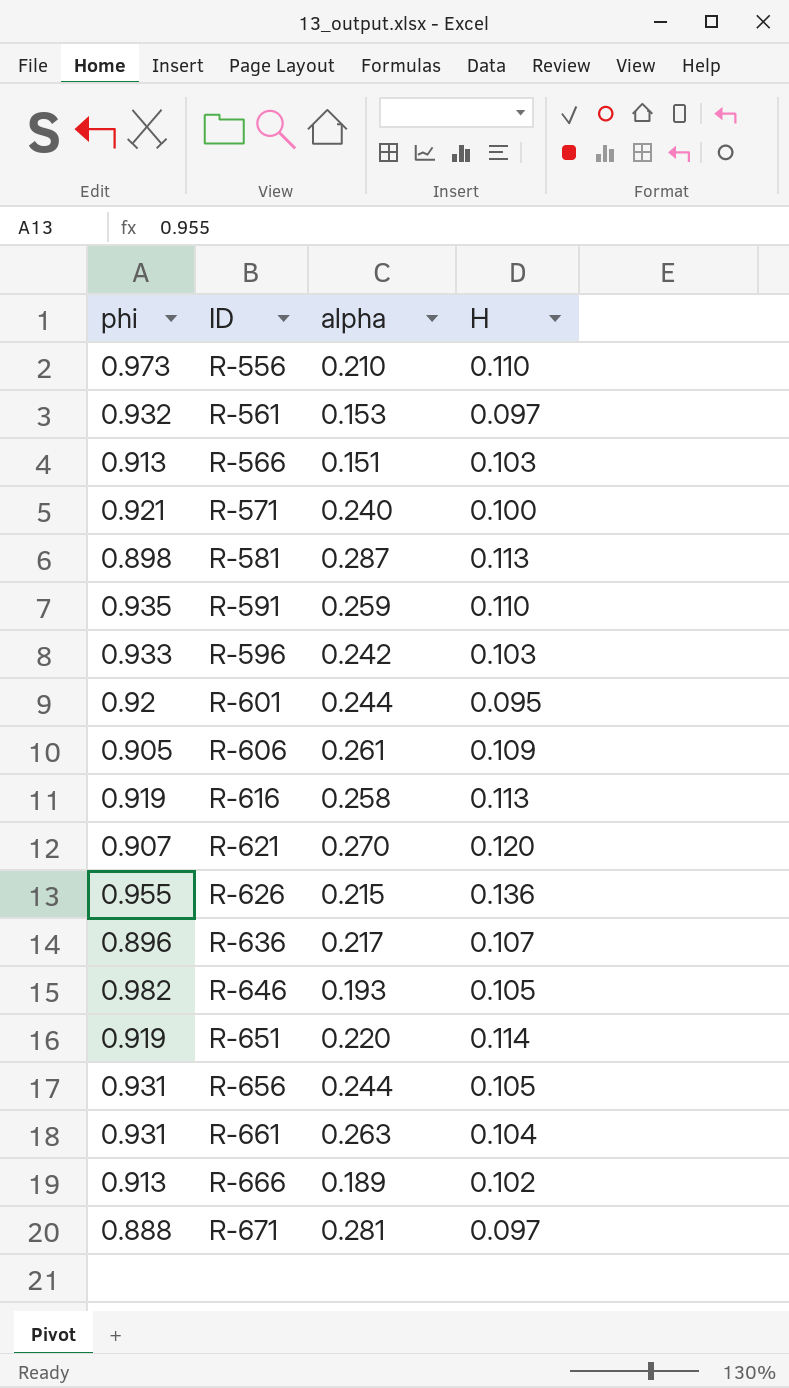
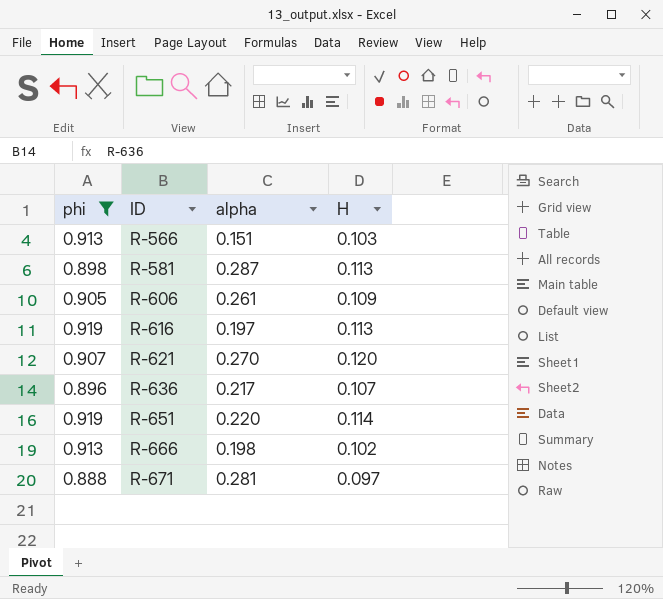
filter: none -> phi <= 0.919
R-616 | alpha: 0.258 -> 0.197
R-666 | alpha: 0.189 -> 0.198

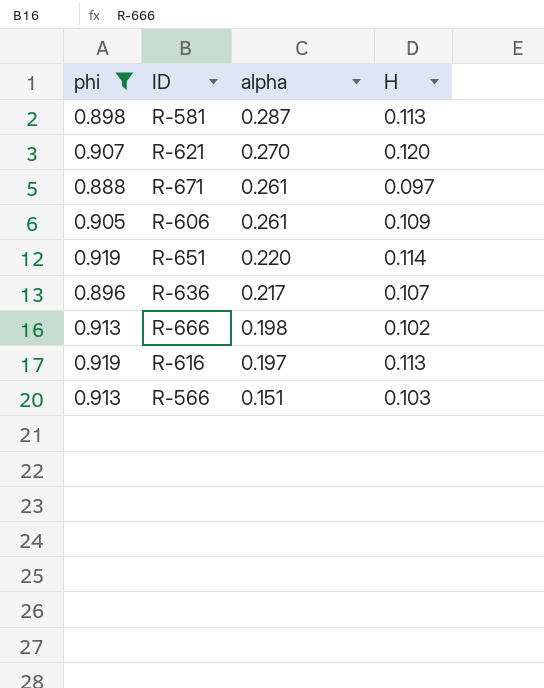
row order: ID ascending -> alpha descending
R-671 | alpha: 0.281 -> 0.261

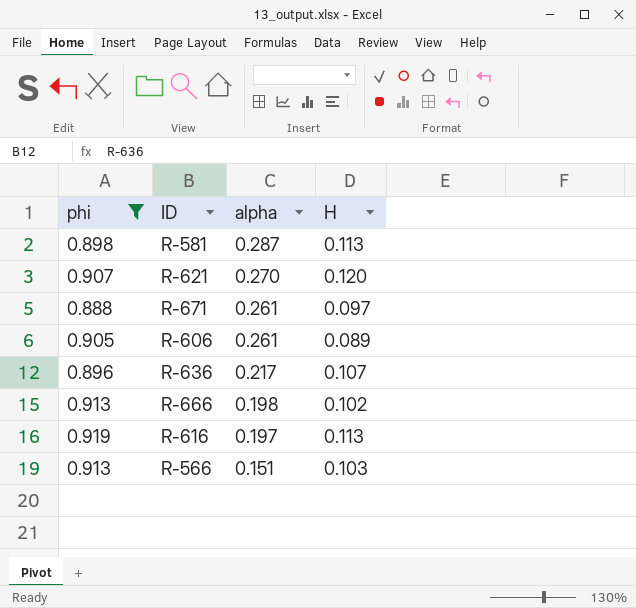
row R-651: 0.919 | 0.220 | 0.114 -> none
R-606 | H: 0.109 -> 0.089

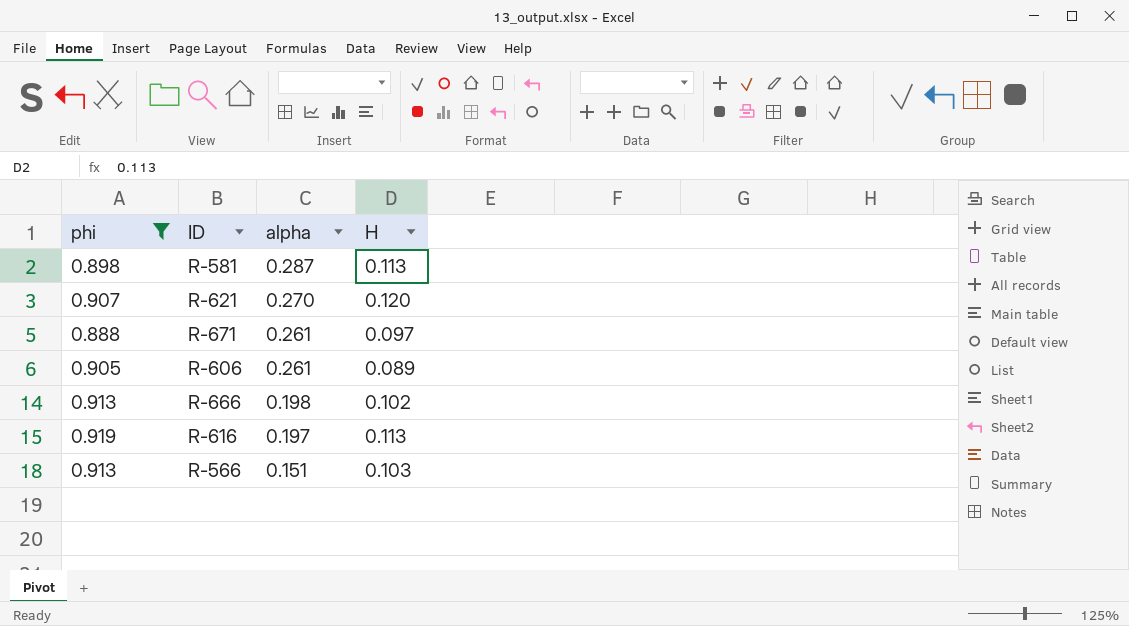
row R-636: 0.896 | 0.217 | 0.107 -> none

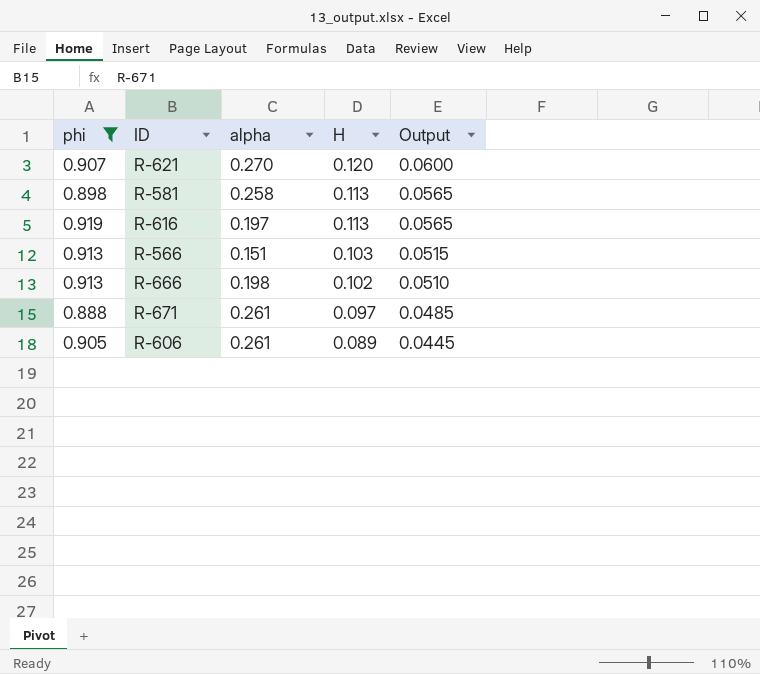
row order: alpha descending -> H descending
column Output | formula: none -> [H] * 0.5
R-581 | alpha: 0.287 -> 0.258

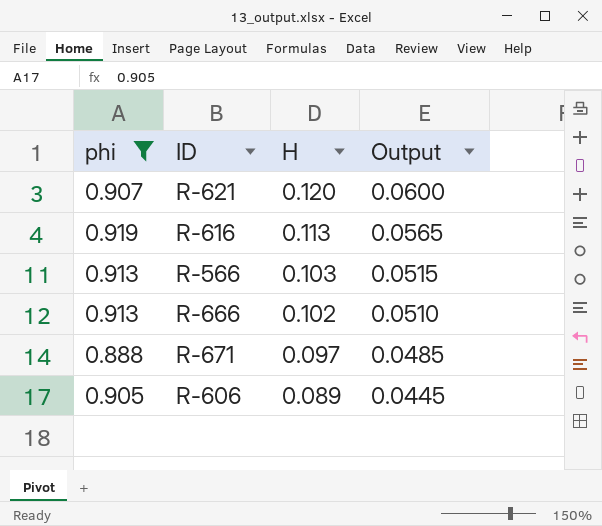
column alpha | position: 3 -> none
row R-581: 0.898 | 0.258 | 0.113 | 0.0565 -> none

